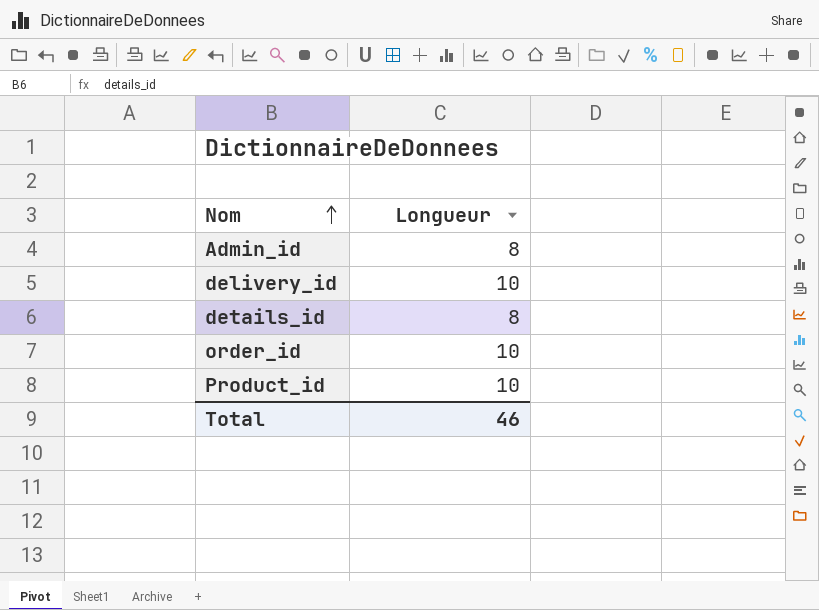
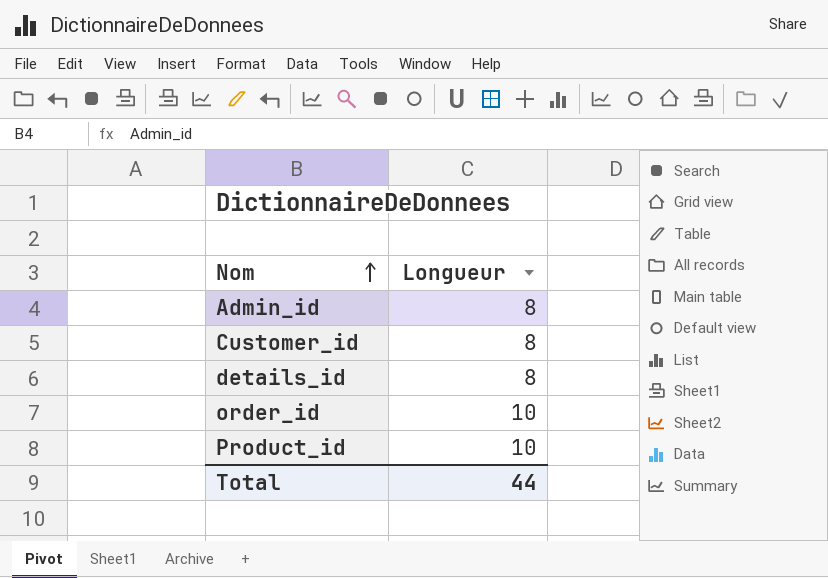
row delivery_id: 10 -> none
row Customer_id: none -> 8
Total | Longueur: 46 -> 44

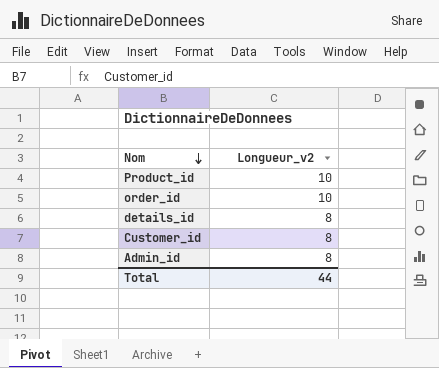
row order: Nom ascending -> Nom descending
column name: Longueur -> Longueur_v2

